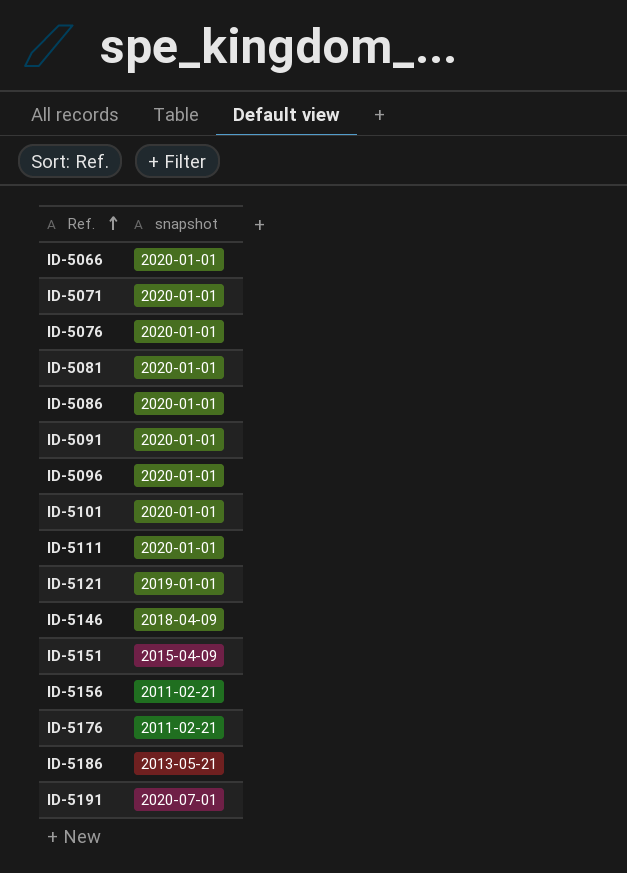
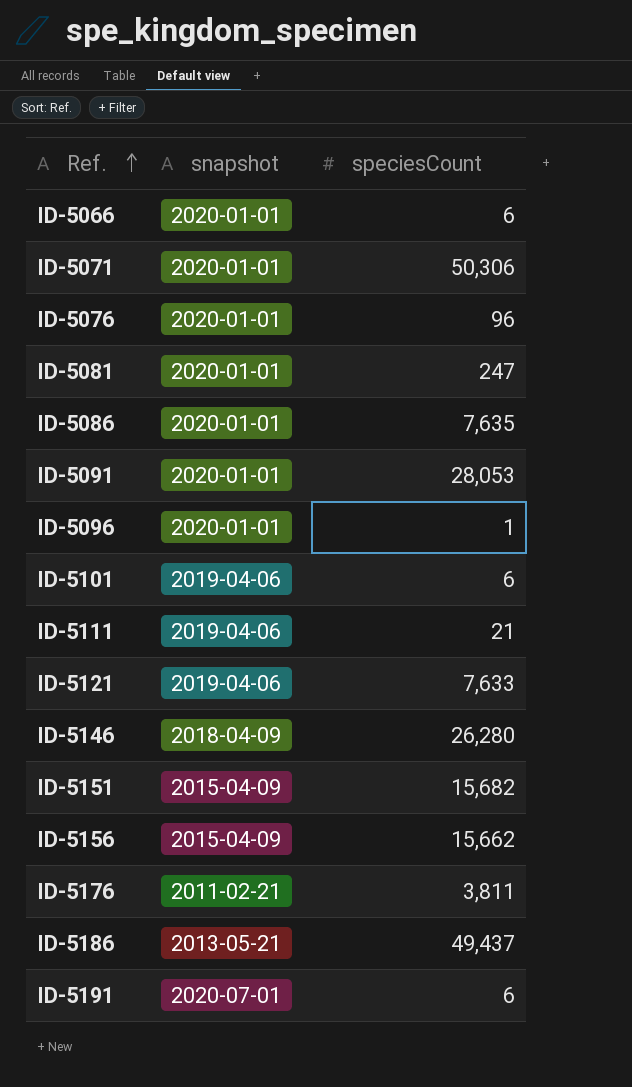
column speciesCount | position: none -> 3
ID-5101 | snapshot: 2020-01-01 -> 2019-04-06
ID-5111 | snapshot: 2020-01-01 -> 2019-04-06
ID-5121 | snapshot: 2019-01-01 -> 2019-04-06
ID-5156 | snapshot: 2011-02-21 -> 2015-04-09

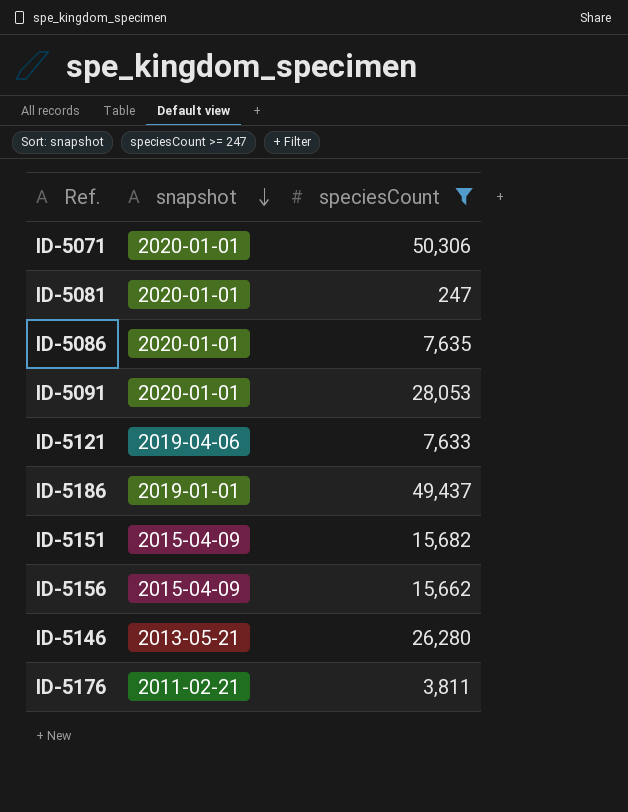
filter: none -> speciesCount >= 247
row order: Ref. ascending -> snapshot descending
ID-5186 | snapshot: 2013-05-21 -> 2019-01-01
ID-5146 | snapshot: 2018-04-09 -> 2013-05-21

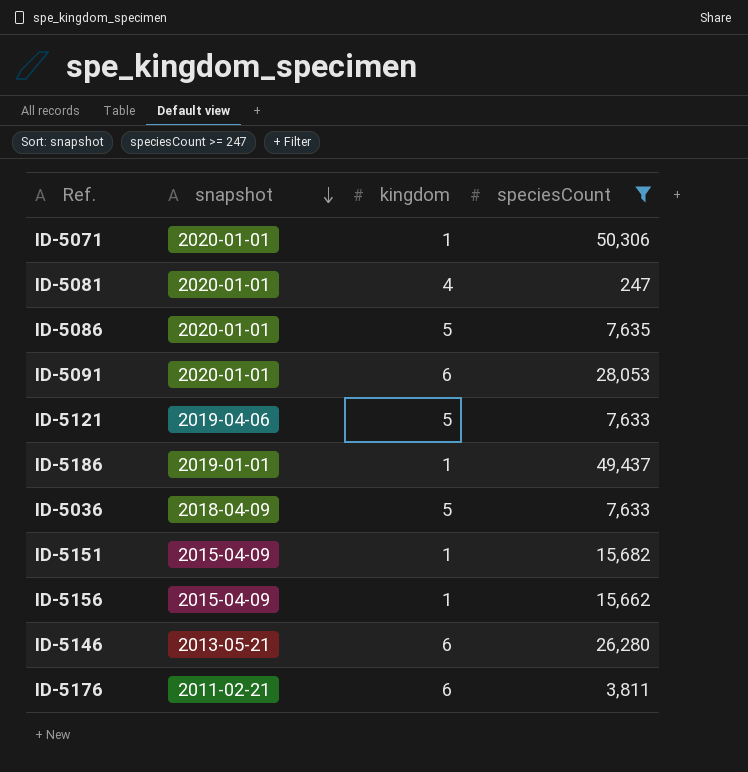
column kingdom | position: none -> 3
row ID-5036: none -> 2018-04-09 | 5 | 7,633

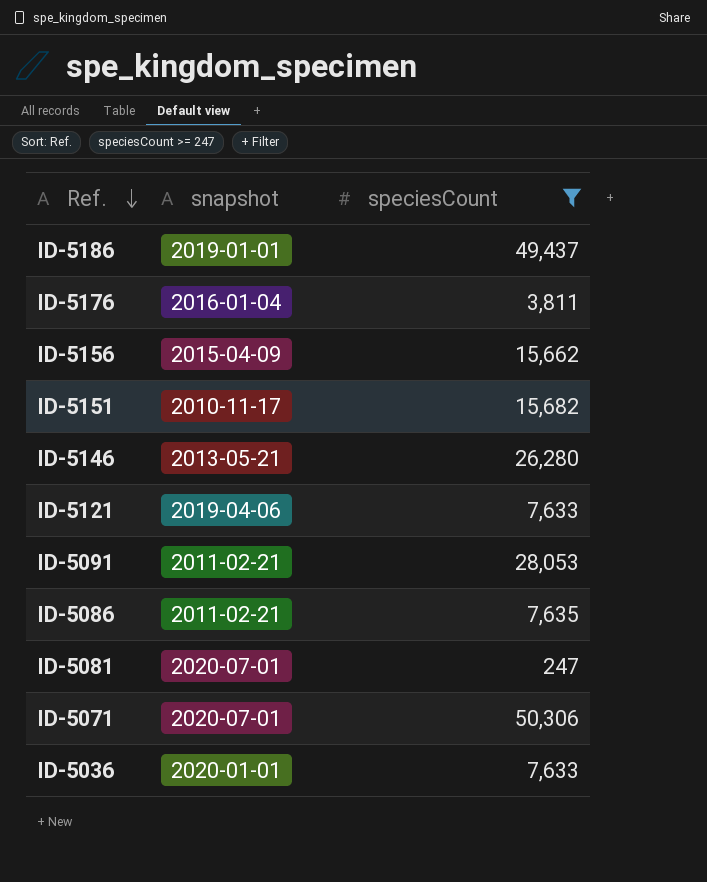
row order: snapshot descending -> Ref. descending
column kingdom | position: 3 -> none
ID-5176 | snapshot: 2011-02-21 -> 2016-01-04
ID-5151 | snapshot: 2015-04-09 -> 2010-11-17
ID-5091 | snapshot: 2020-01-01 -> 2011-02-21
ID-5086 | snapshot: 2020-01-01 -> 2011-02-21
ID-5081 | snapshot: 2020-01-01 -> 2020-07-01
ID-5071 | snapshot: 2020-01-01 -> 2020-07-01
ID-5036 | snapshot: 2018-04-09 -> 2020-01-01

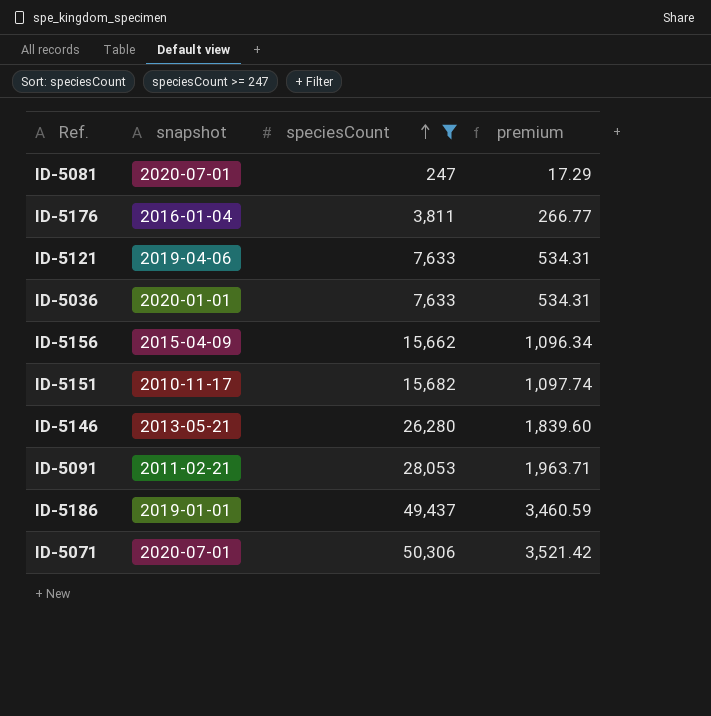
row order: Ref. descending -> speciesCount ascending
column premium | formula: none -> [speciesCount] * 0.07
row ID-5086: 2011-02-21 | 7,635 -> none

